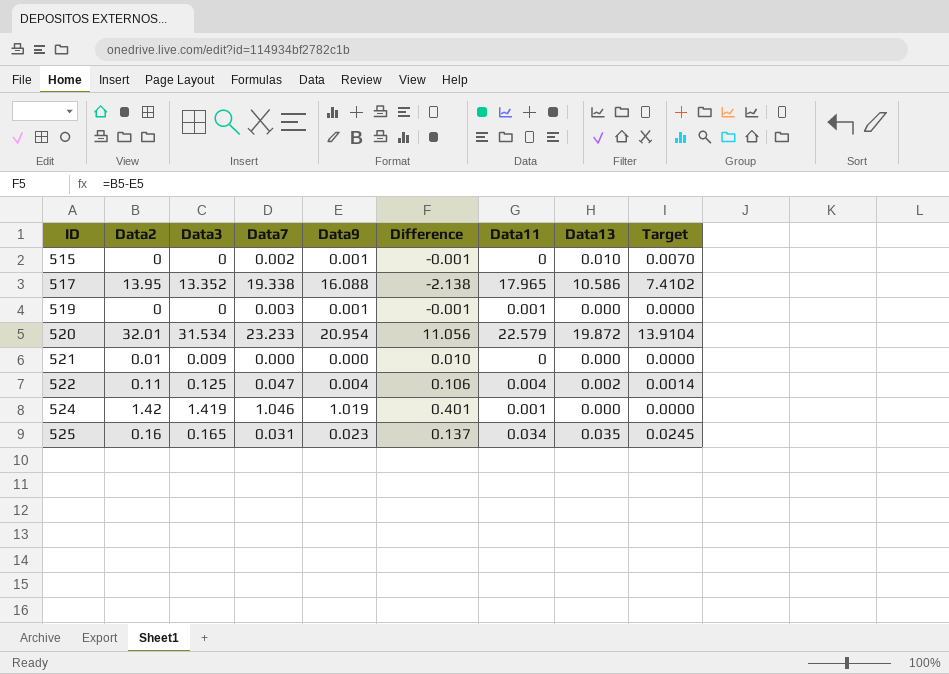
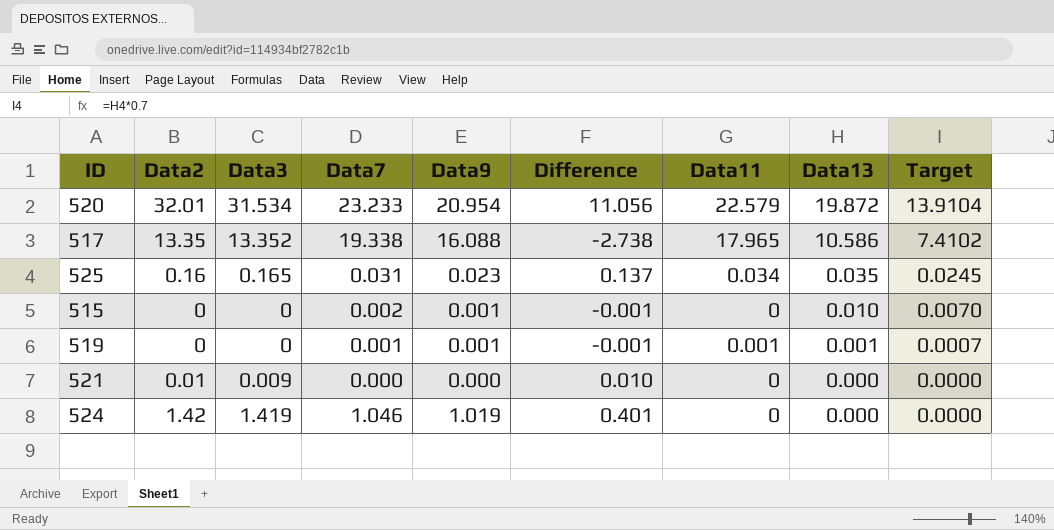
row order: ID ascending -> Data13 descending
row 522: 0.11 | 0.125 | 0.047 | 0.004 | 0.106 | 0.004 | 0.002 | 0.0014 -> none
517 | Data2: 13.95 -> 13.35
517 | Difference: -2.138 -> -2.738
519 | Data7: 0.003 -> 0.001
519 | Data13: 0.000 -> 0.001
519 | Target: 0.0000 -> 0.0007
524 | Data11: 0.001 -> 0

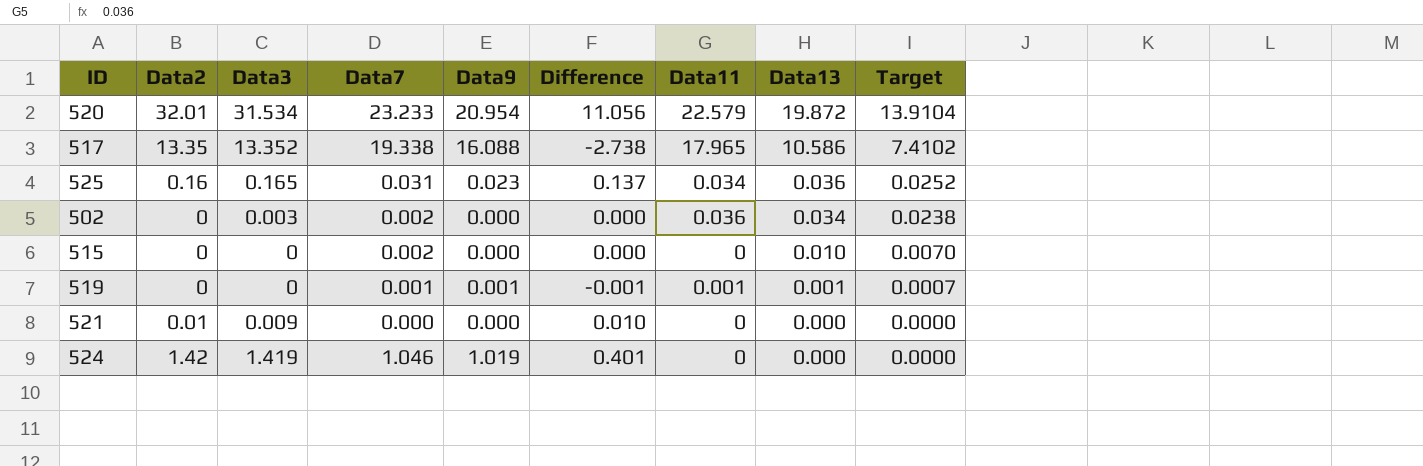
525 | Data13: 0.035 -> 0.036
525 | Target: 0.0245 -> 0.0252
row 502: none -> 0 | 0.003 | 0.002 | 0.000 | 0.000 | 0.036 | 0.034 | 0.0238
515 | Data9: 0.001 -> 0.000
515 | Difference: -0.001 -> 0.000

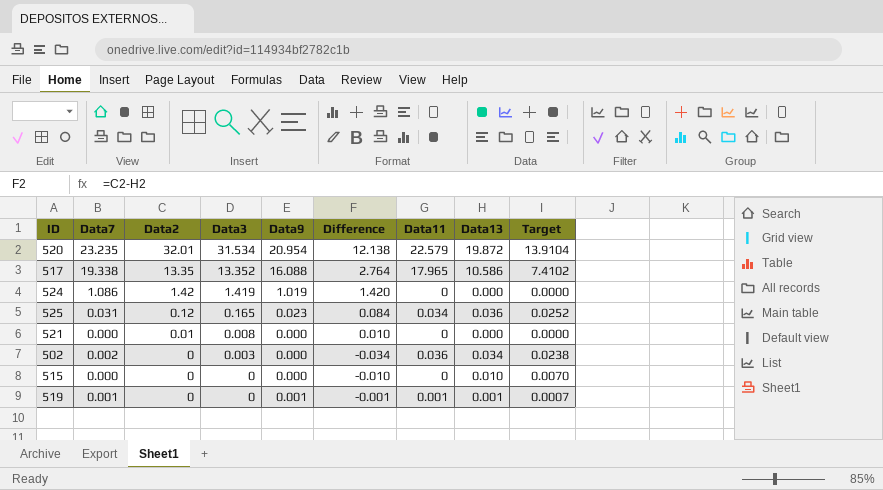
row order: Data13 descending -> Data2 descending
column Data7 | position: 4 -> 2
column Difference | formula: [Data2] - [Data9] -> [Data2] - [Data13]
520 | Data7: 23.233 -> 23.235
524 | Data7: 1.046 -> 1.086
525 | Data2: 0.16 -> 0.12
521 | Data3: 0.009 -> 0.008
515 | Data7: 0.002 -> 0.000

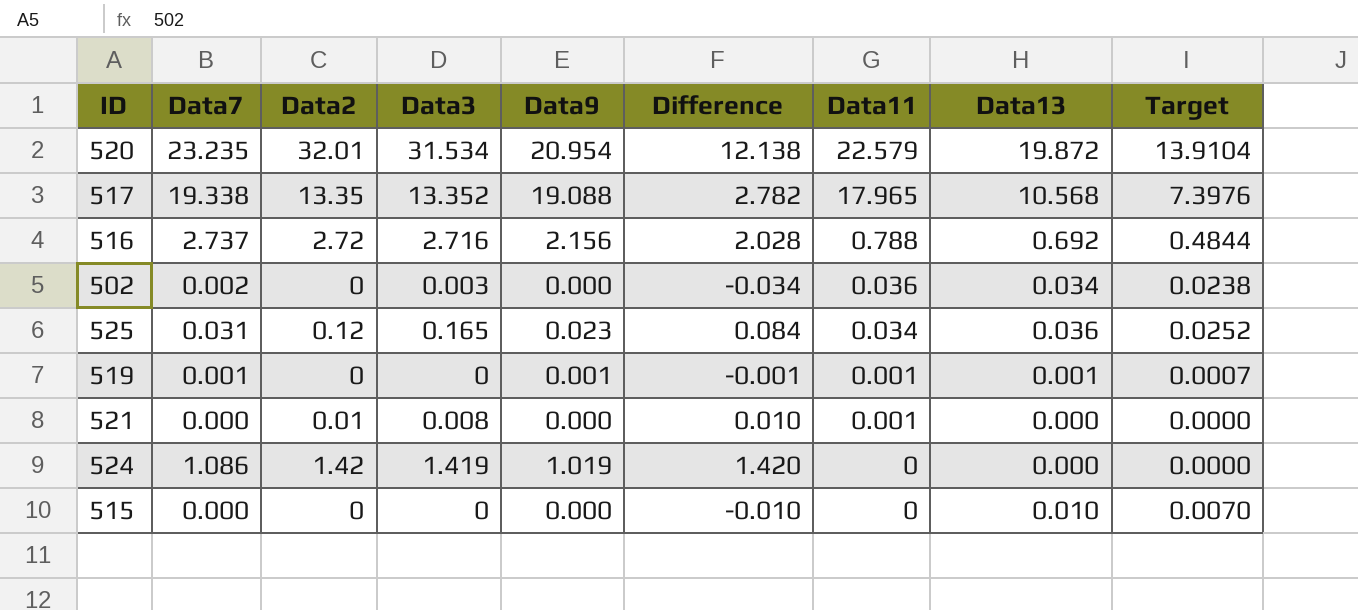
row order: Data2 descending -> Data11 descending
517 | Data9: 16.088 -> 19.088
517 | Difference: 2.764 -> 2.782
517 | Data13: 10.586 -> 10.568
517 | Target: 7.4102 -> 7.3976
row 516: none -> 2.737 | 2.72 | 2.716 | 2.156 | 2.028 | 0.788 | 0.692 | 0.4844
521 | Data11: 0 -> 0.001

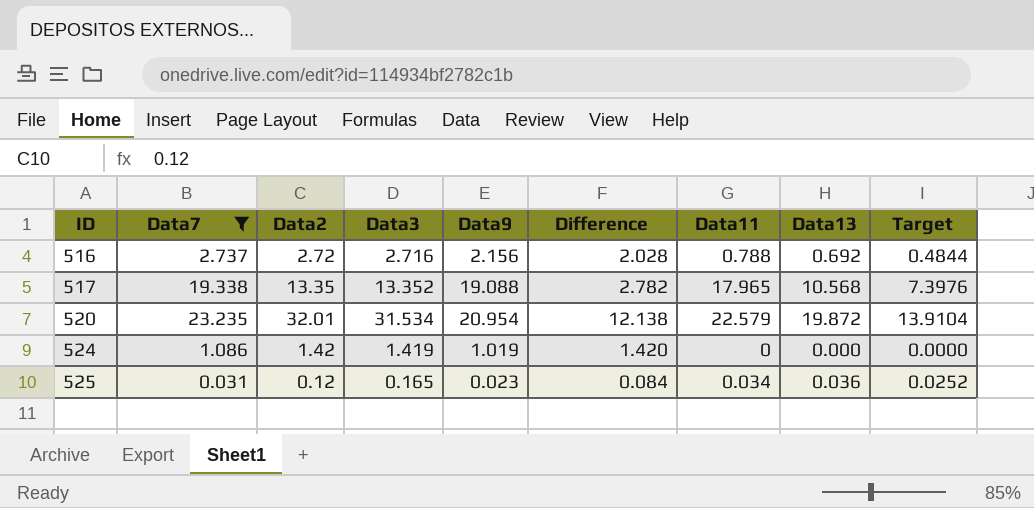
filter: none -> Data7 >= 0.031
row order: Data11 descending -> ID ascending

